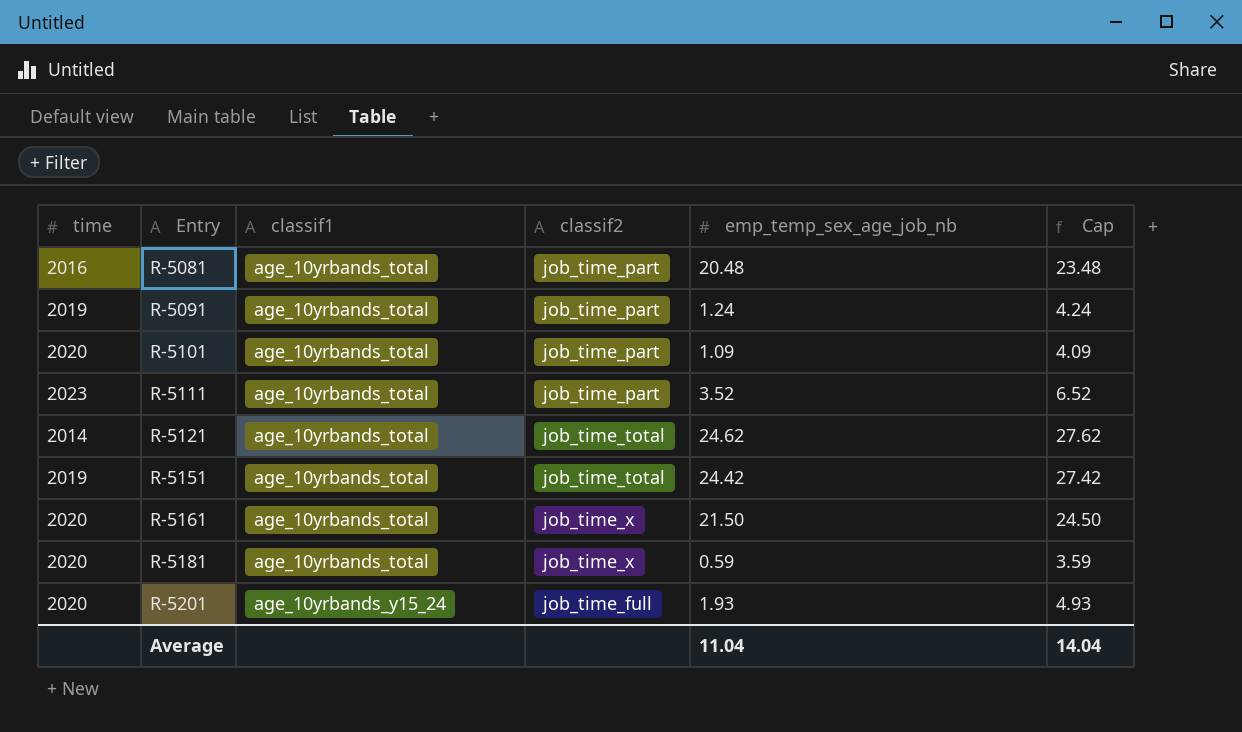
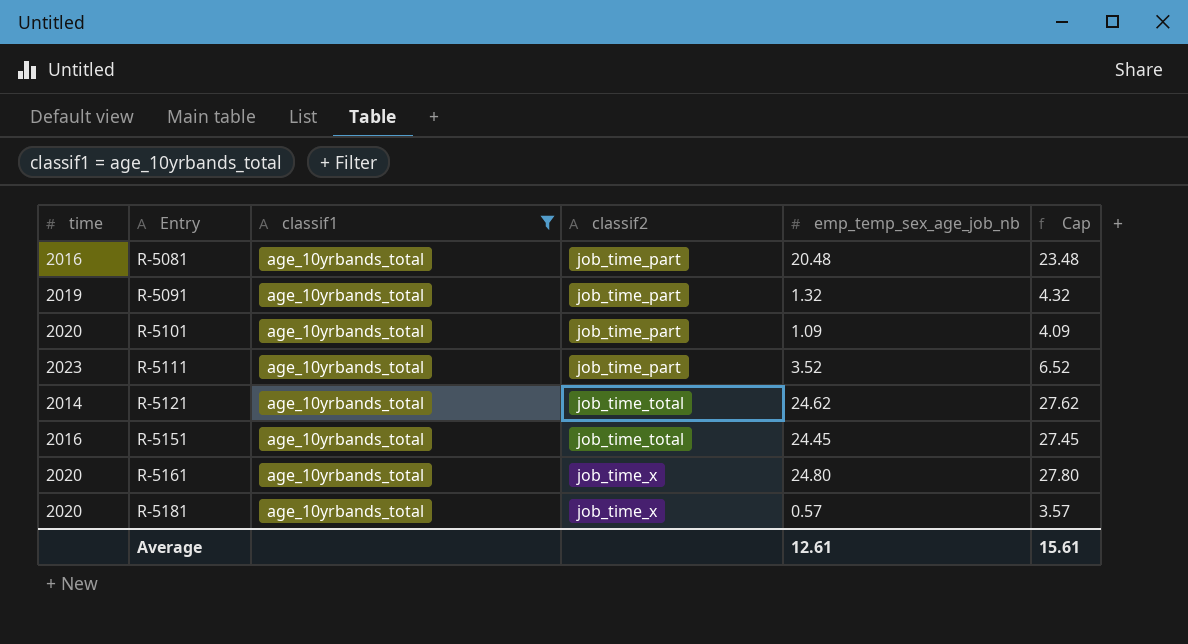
filter: none -> classif1 = age_10yrbands_total
R-5091 | emp_temp_sex_age_job_nb: 1.24 -> 1.32
R-5091 | Cap: 4.24 -> 4.32
R-5151 | time: 2019 -> 2016
R-5151 | emp_temp_sex_age_job_nb: 24.42 -> 24.45
R-5151 | Cap: 27.42 -> 27.45
R-5161 | emp_temp_sex_age_job_nb: 21.50 -> 24.80
R-5161 | Cap: 24.50 -> 27.80
R-5181 | emp_temp_sex_age_job_nb: 0.59 -> 0.57
R-5181 | Cap: 3.59 -> 3.57
Average | emp_temp_sex_age_job_nb: 11.04 -> 12.61
Average | Cap: 14.04 -> 15.61

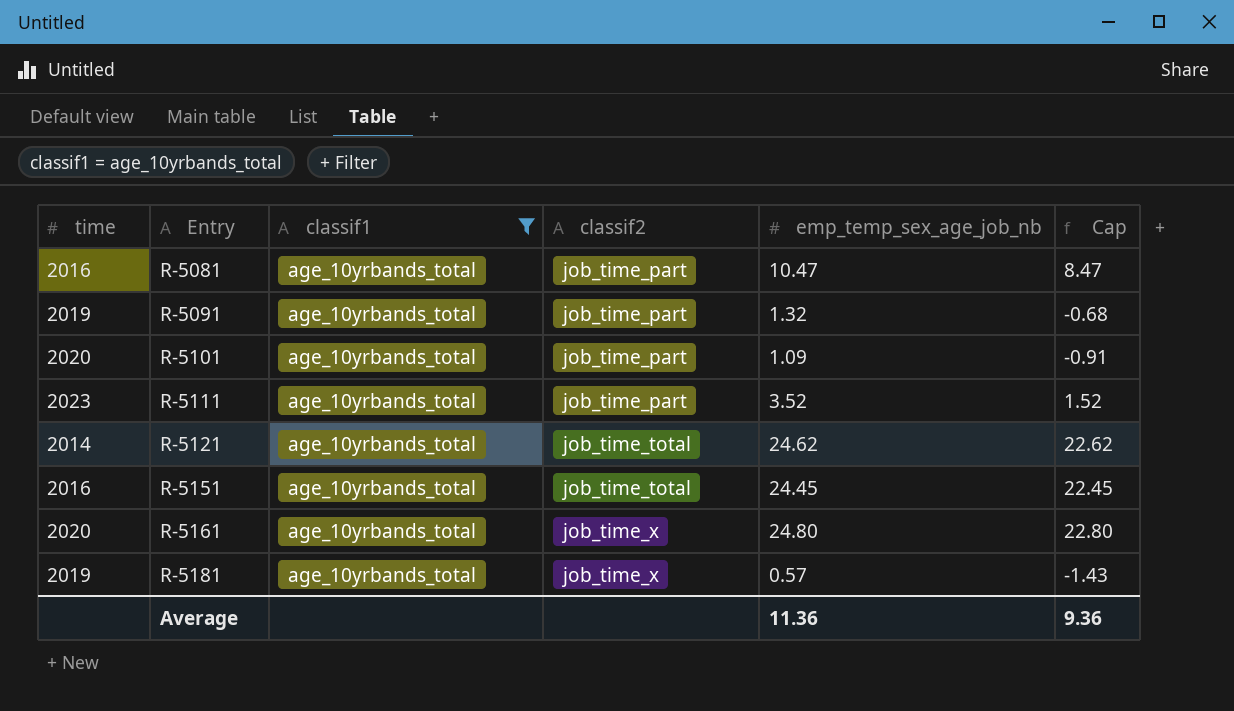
column Cap | formula: [emp_temp_sex_age_job_nb] + 3 -> [emp_temp_sex_age_job_nb] - 2
R-5081 | emp_temp_sex_age_job_nb: 20.48 -> 10.47
R-5181 | time: 2020 -> 2019
Average | emp_temp_sex_age_job_nb: 12.61 -> 11.36
Average | Cap: 15.61 -> 9.36

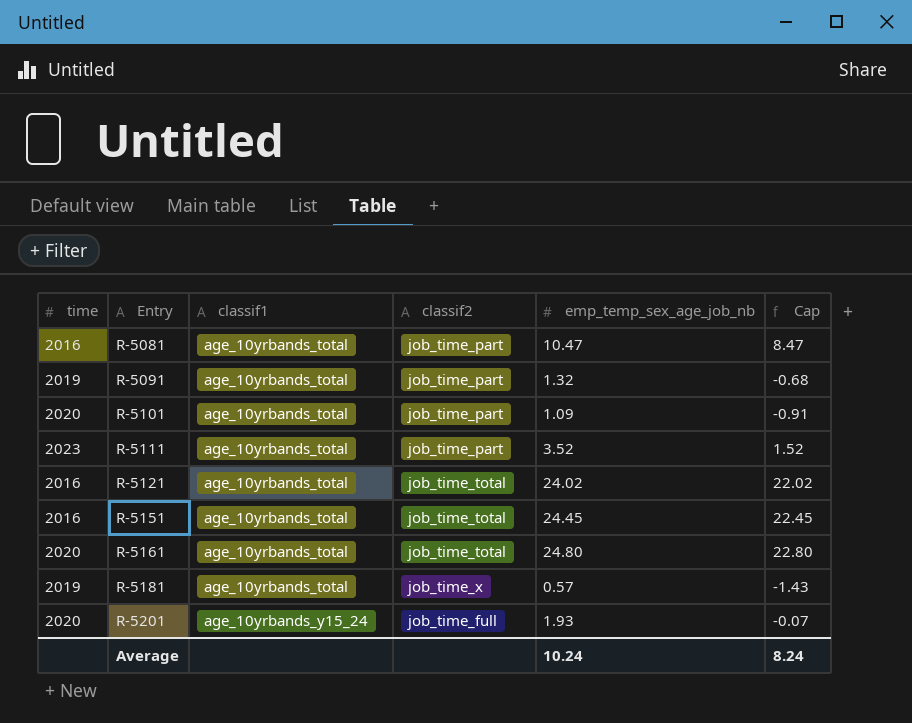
filter: classif1 = age_10yrbands_total -> none
R-5121 | time: 2014 -> 2016
R-5121 | emp_temp_sex_age_job_nb: 24.62 -> 24.02
R-5121 | Cap: 22.62 -> 22.02
R-5161 | classif2: job_time_x -> job_time_total
Average | emp_temp_sex_age_job_nb: 11.36 -> 10.24
Average | Cap: 9.36 -> 8.24

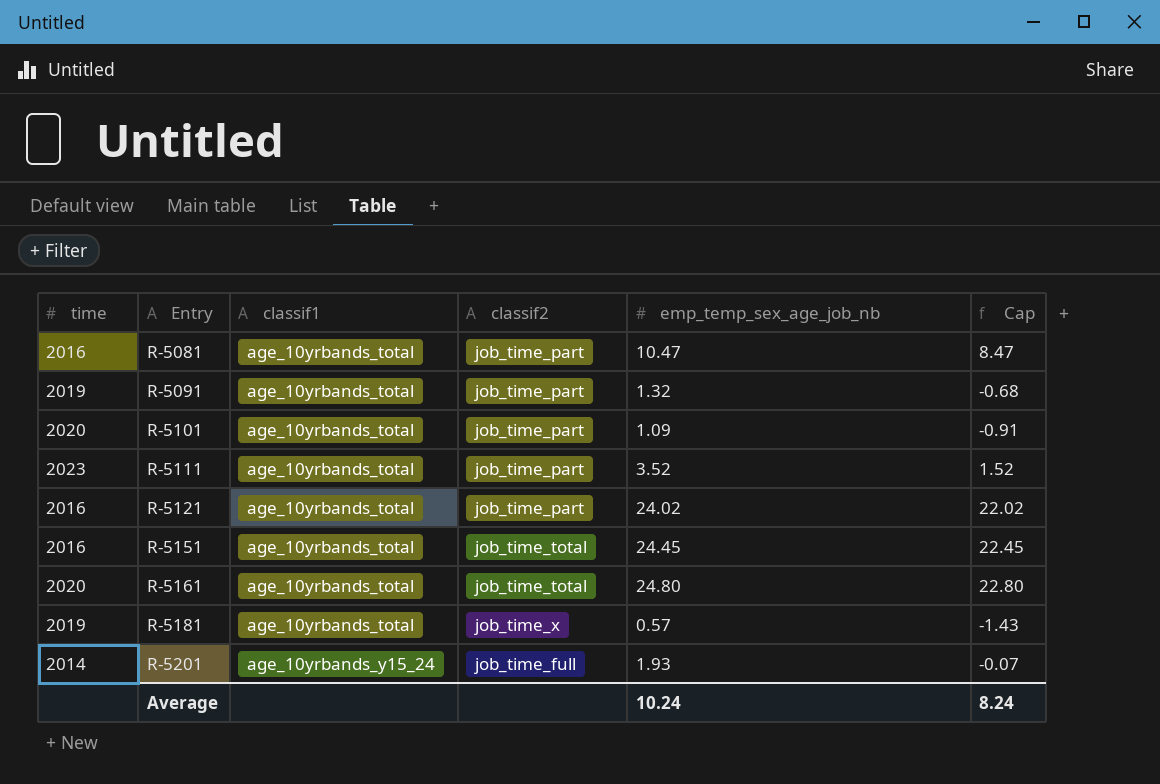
R-5121 | classif2: job_time_total -> job_time_part
R-5201 | time: 2020 -> 2014

